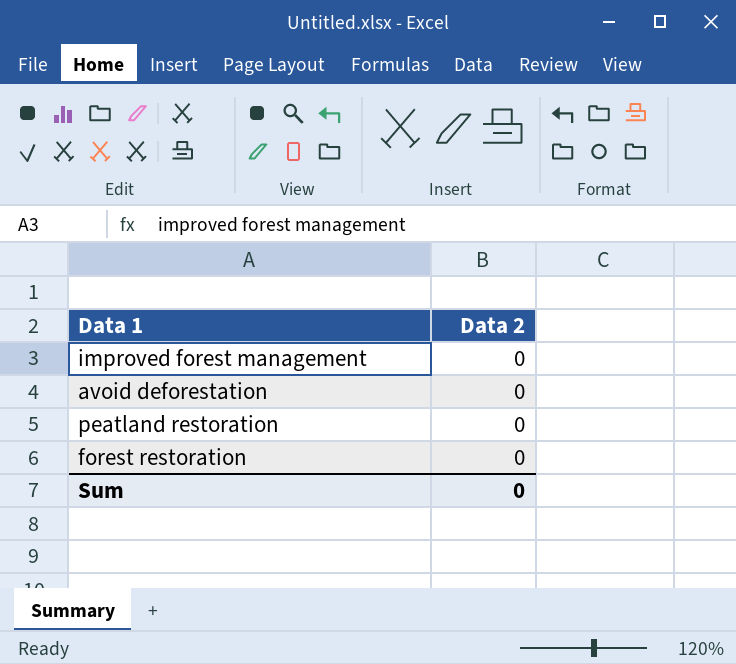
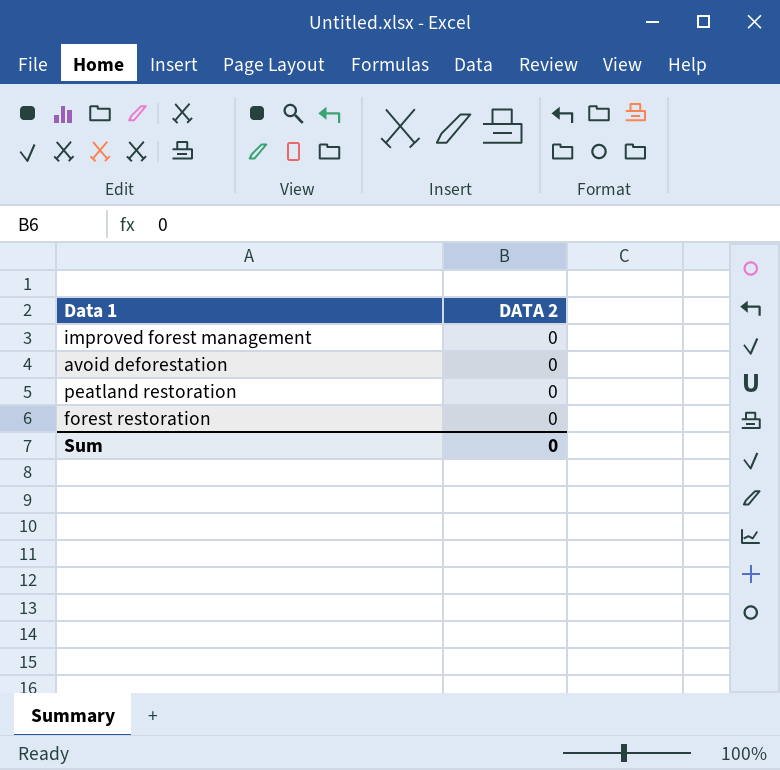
column name: Data 2 -> DATA 2

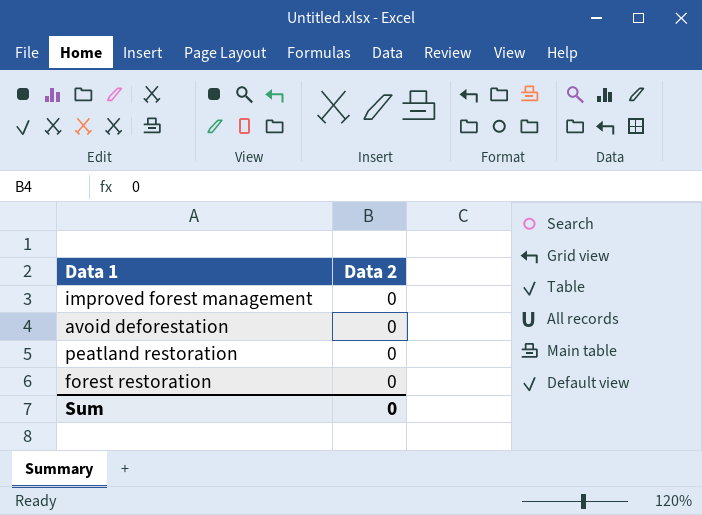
column name: DATA 2 -> Data 2

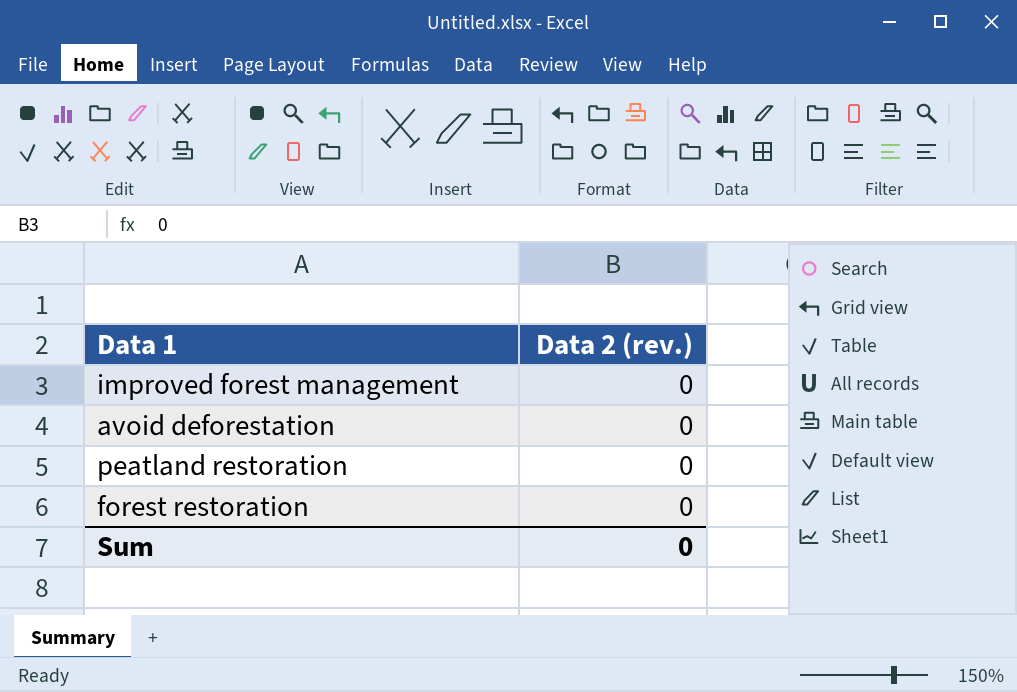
column name: Data 2 -> Data 2 (rev.)

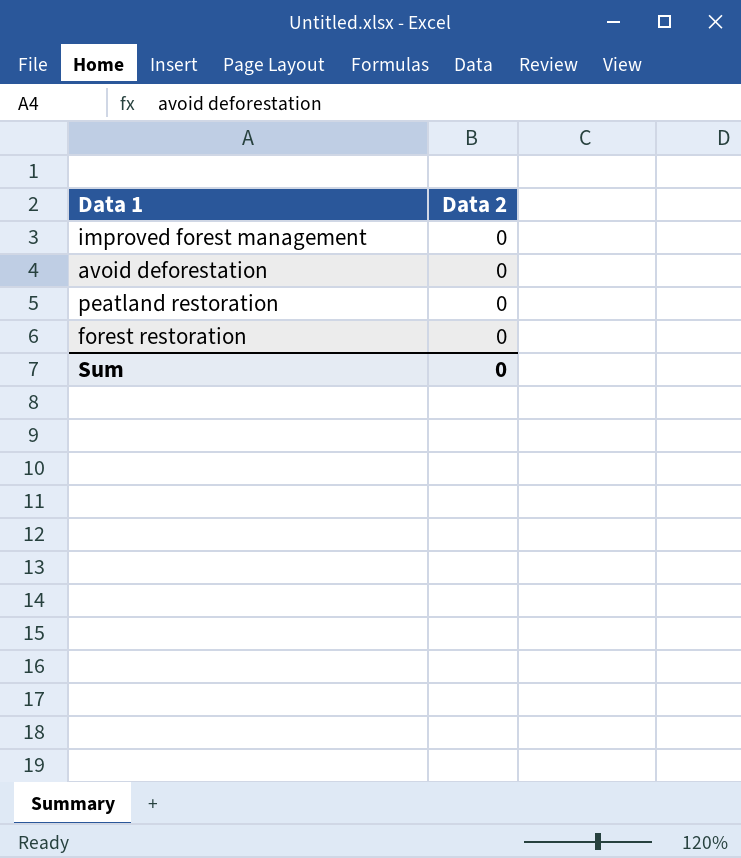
column name: Data 2 (rev.) -> Data 2

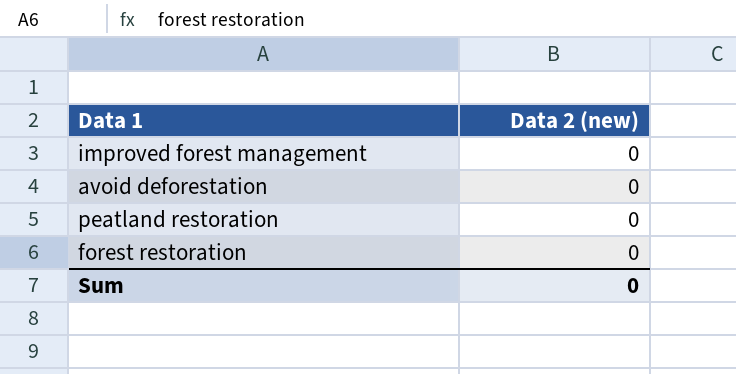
column name: Data 2 -> Data 2 (new)

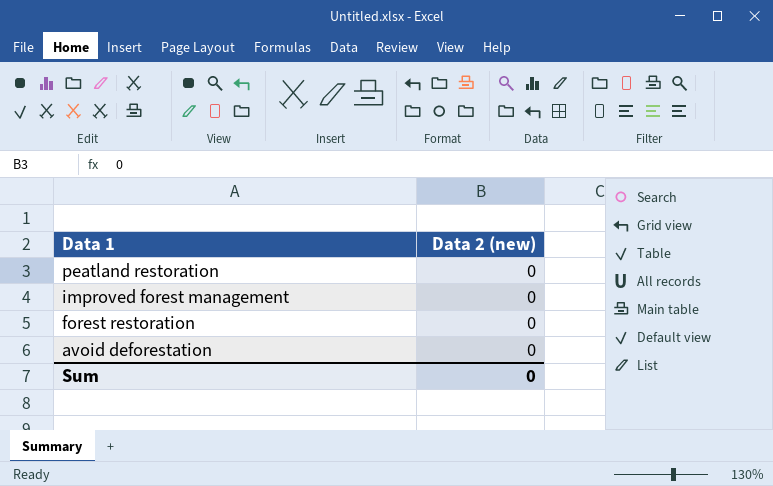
row order: none -> Data 1 descending

